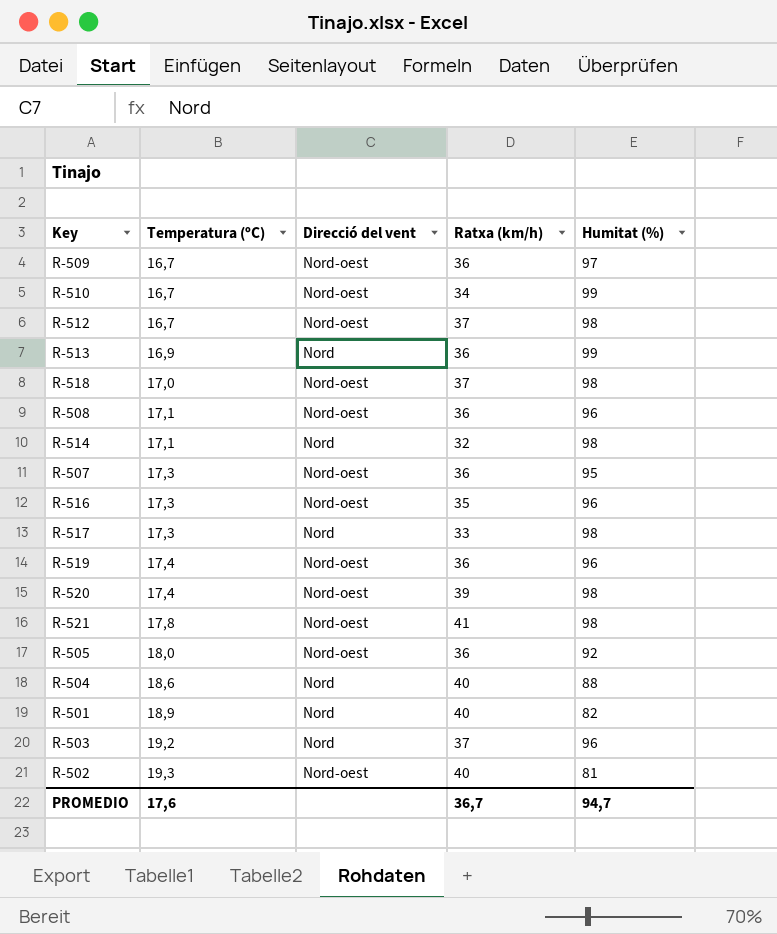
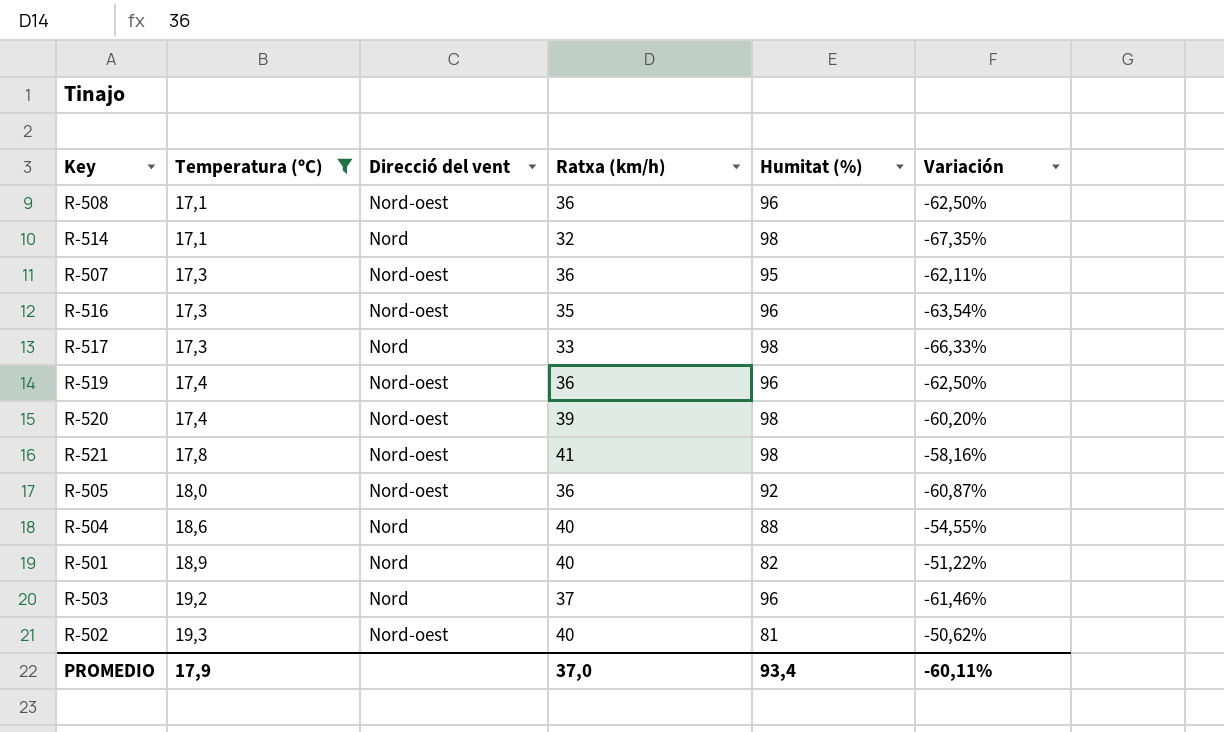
filter: none -> Temperatura (ºC) >= 17,1
column Variación | formula: none -> ([Ratxa (km/h)] - [Humitat (%)]) / [Humitat (%)]
PROMEDIO | Temperatura (ºC): 17,6 -> 17,9
PROMEDIO | Ratxa (km/h): 36,7 -> 37,0
PROMEDIO | Humitat (%): 94,7 -> 93,4

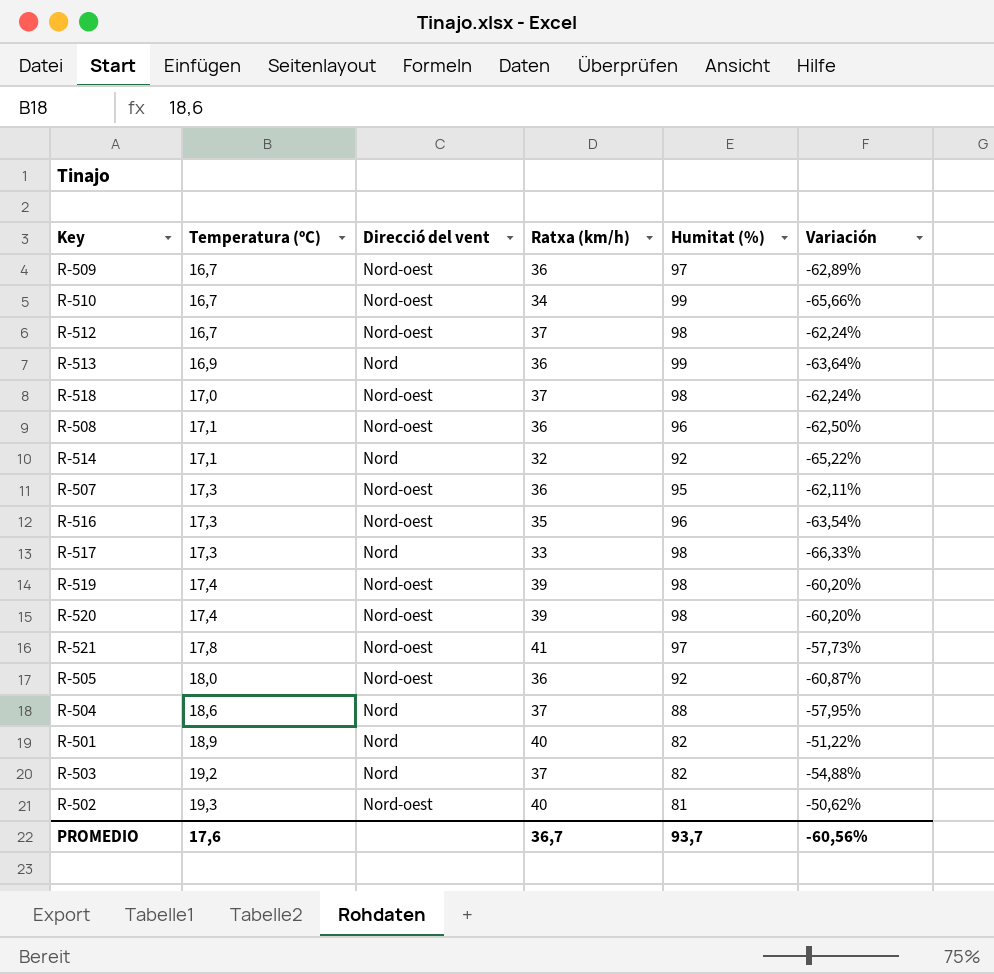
filter: Temperatura (ºC) >= 17,1 -> none
R-514 | Humitat (%): 98 -> 92
R-514 | Variación: -67,35% -> -65,22%
R-519 | Ratxa (km/h): 36 -> 39
R-519 | Humitat (%): 96 -> 98
R-519 | Variación: -62,50% -> -60,20%
R-521 | Humitat (%): 98 -> 97
R-521 | Variación: -58,16% -> -57,73%
R-504 | Ratxa (km/h): 40 -> 37
R-504 | Variación: -54,55% -> -57,95%
R-503 | Humitat (%): 96 -> 82
R-503 | Variación: -61,46% -> -54,88%
PROMEDIO | Temperatura (ºC): 17,9 -> 17,6
PROMEDIO | Ratxa (km/h): 37,0 -> 36,7
PROMEDIO | Humitat (%): 93,4 -> 93,7
PROMEDIO | Variación: -60,11% -> -60,56%

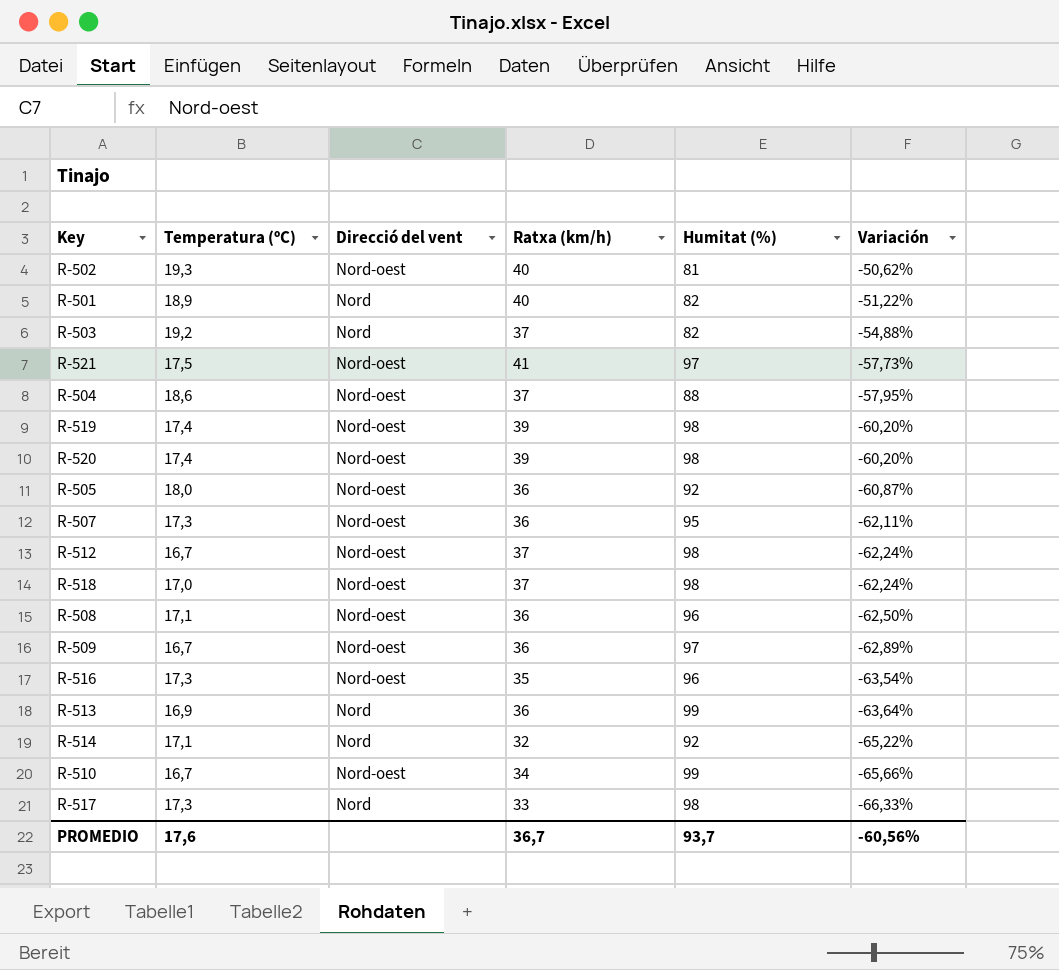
row order: Temperatura (ºC) ascending -> Variación descending
R-521 | Temperatura (ºC): 17,8 -> 17,5
R-504 | Direcció del vent: Nord -> Nord-oest

